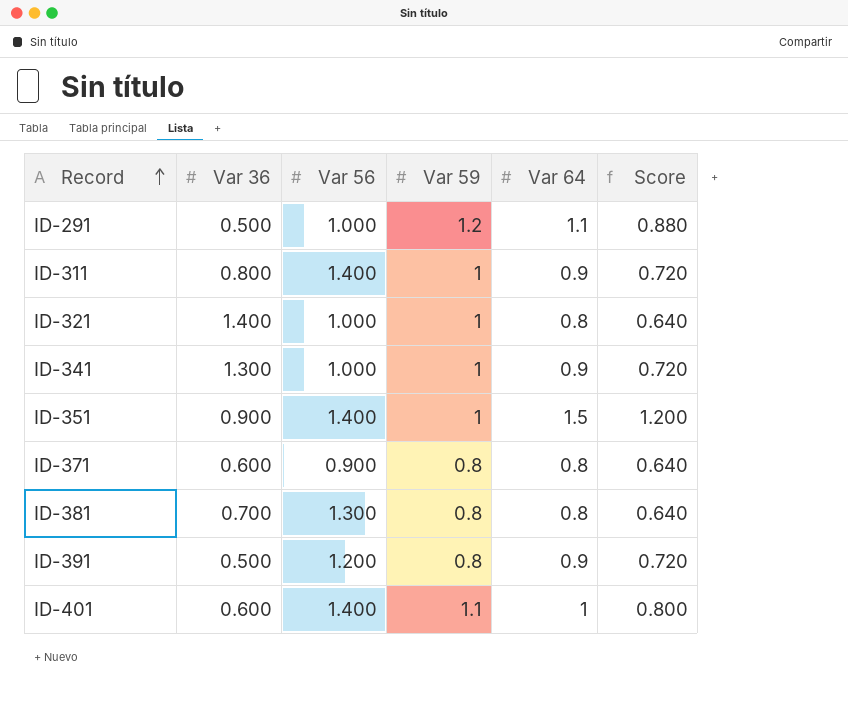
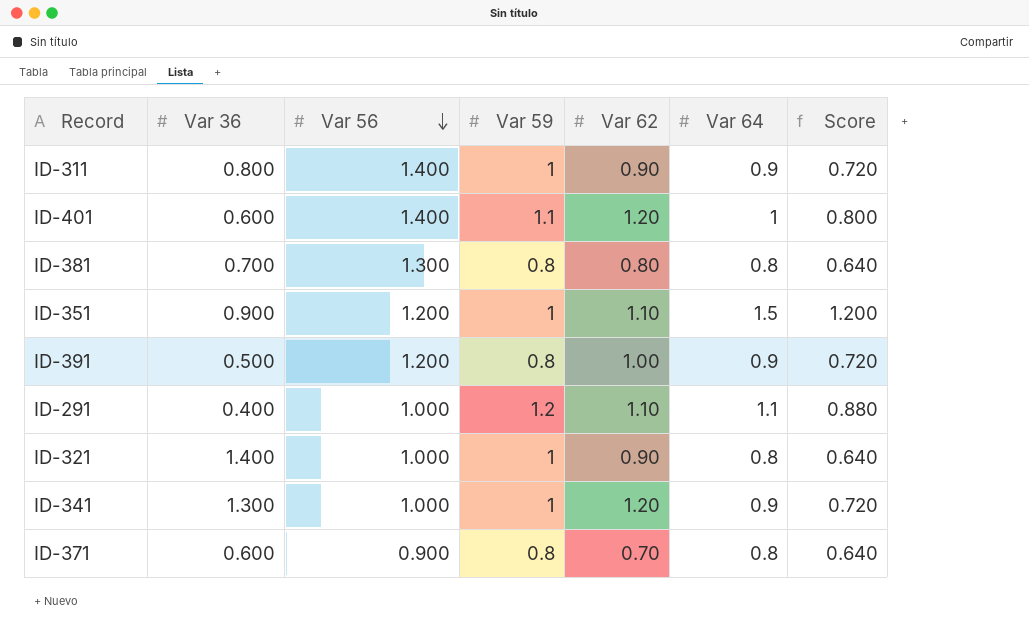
row order: Record ascending -> Var 56 descending
column Var 62 | position: none -> 5
ID-351 | Var 56: 1.400 -> 1.200
ID-291 | Var 36: 0.500 -> 0.400

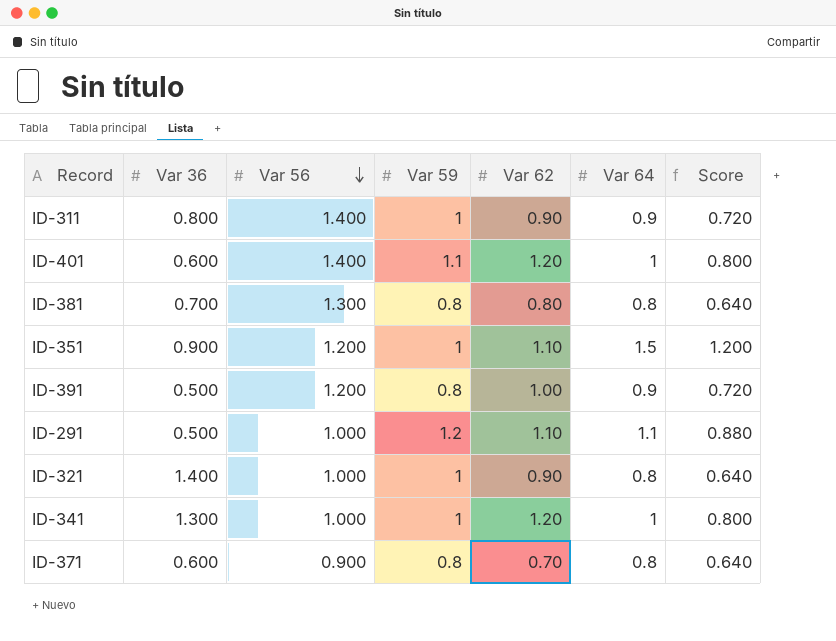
ID-291 | Var 36: 0.400 -> 0.500
ID-341 | Var 64: 0.9 -> 1
ID-341 | Score: 0.720 -> 0.800

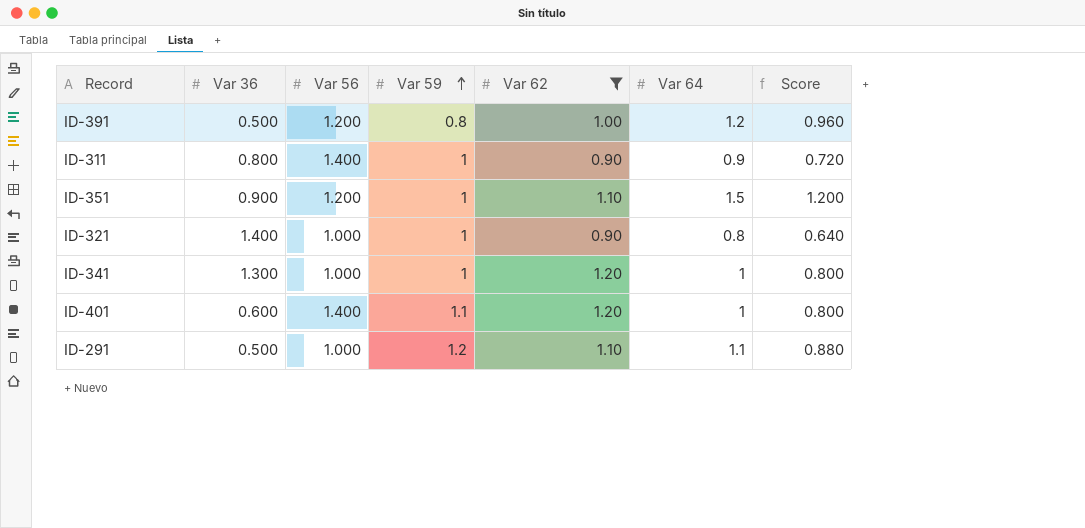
filter: none -> Var 62 >= 0.90
row order: Var 56 descending -> Var 59 ascending
ID-391 | Var 64: 0.9 -> 1.2
ID-391 | Score: 0.720 -> 0.960

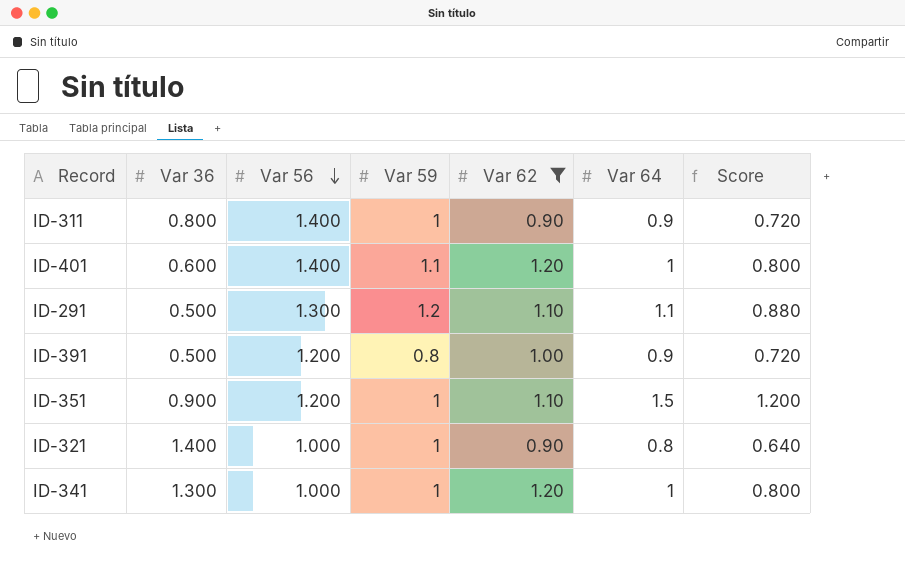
row order: Var 59 ascending -> Var 56 descending
ID-291 | Var 56: 1.000 -> 1.300
ID-391 | Var 64: 1.2 -> 0.9
ID-391 | Score: 0.960 -> 0.720

